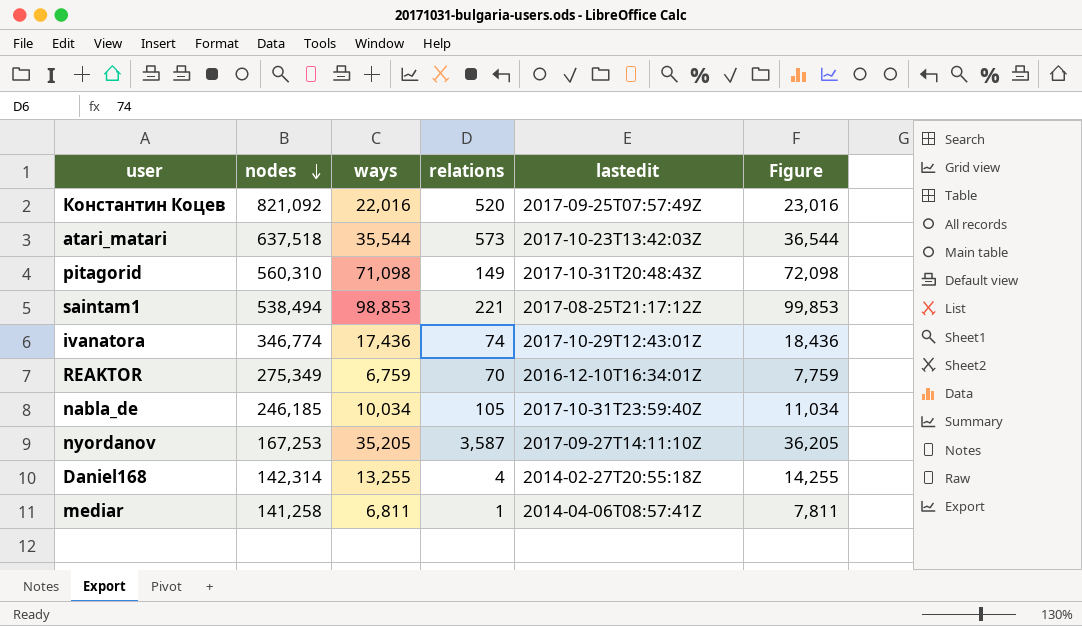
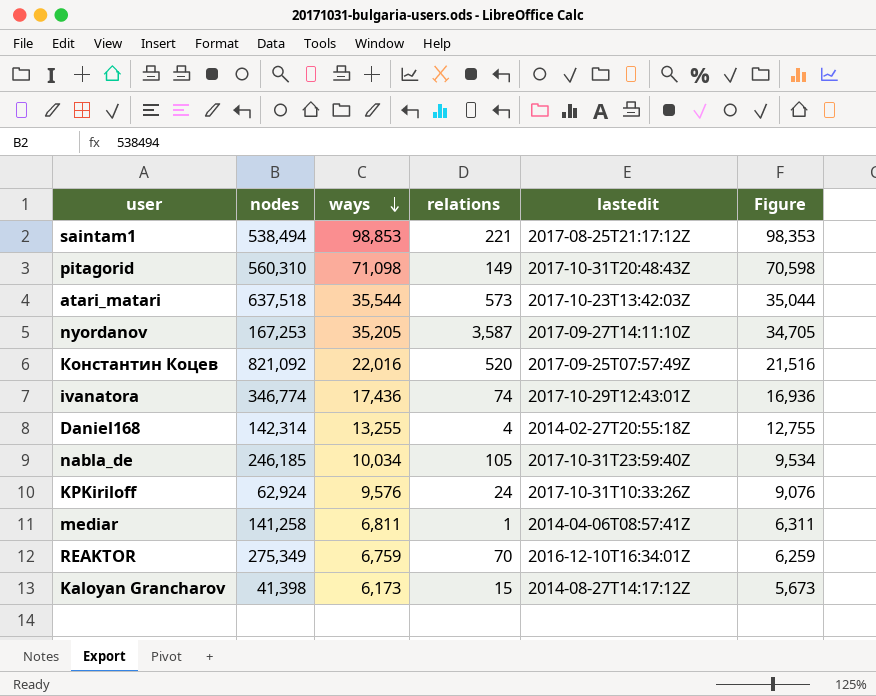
row order: nodes descending -> ways descending
column Figure | formula: [ways] + 1000 -> [ways] - 500
row KPKiriloff: none -> 62,924 | 9,576 | 24 | 2017-10-31T10:33:26Z | 9,076
row Kaloyan Grancharov: none -> 41,398 | 6,173 | 15 | 2014-08-27T14:17:12Z | 5,673

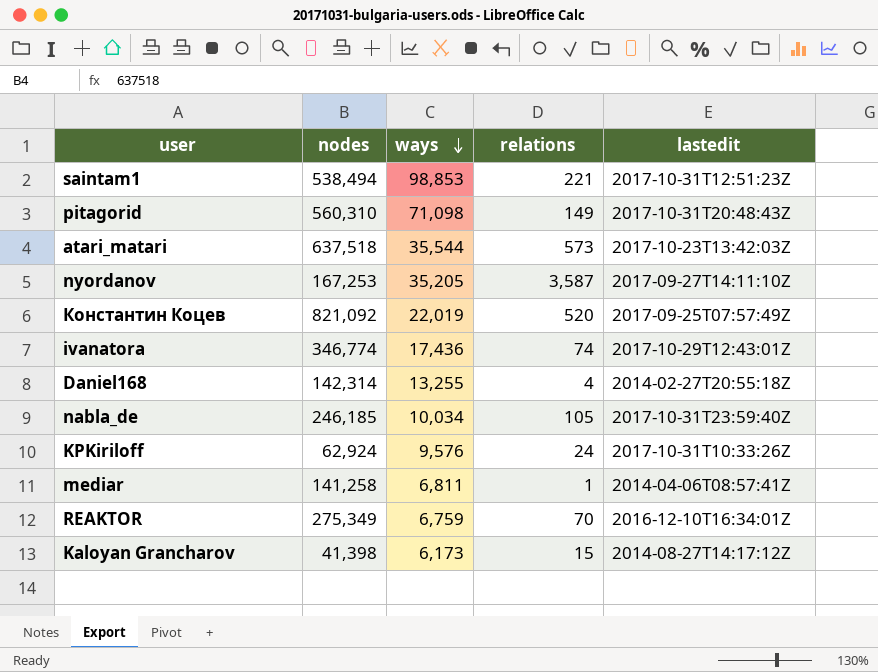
column Figure | formula: [ways] - 500 -> none
saintam1 | lastedit: 2017-08-25T21:17:12Z -> 2017-10-31T12:51:23Z
Константин Коцев | ways: 22,016 -> 22,019

